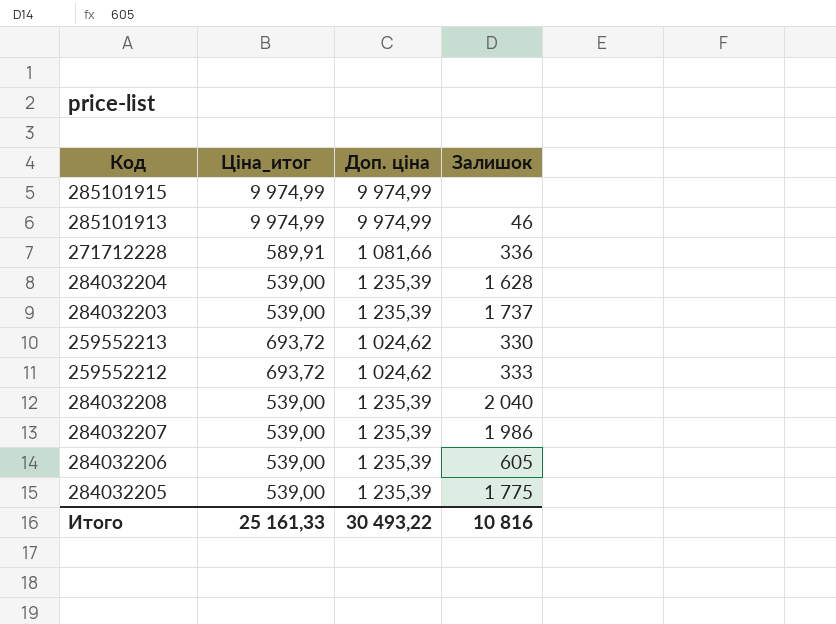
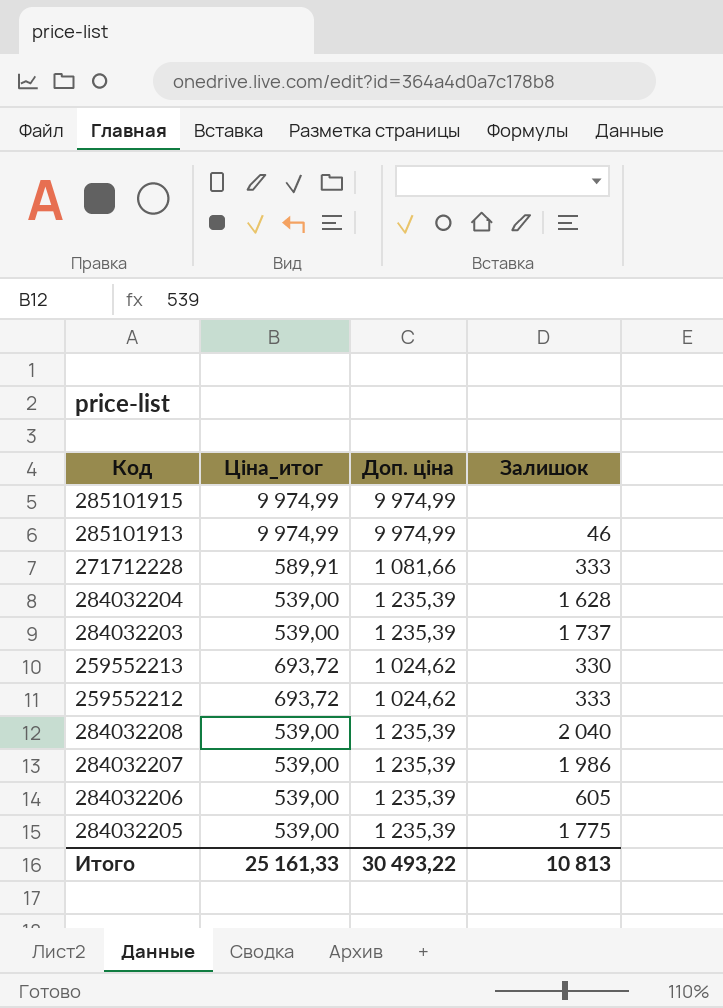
271712228 | Залишок: 336 -> 333
Итого | Залишок: 10 816 -> 10 813

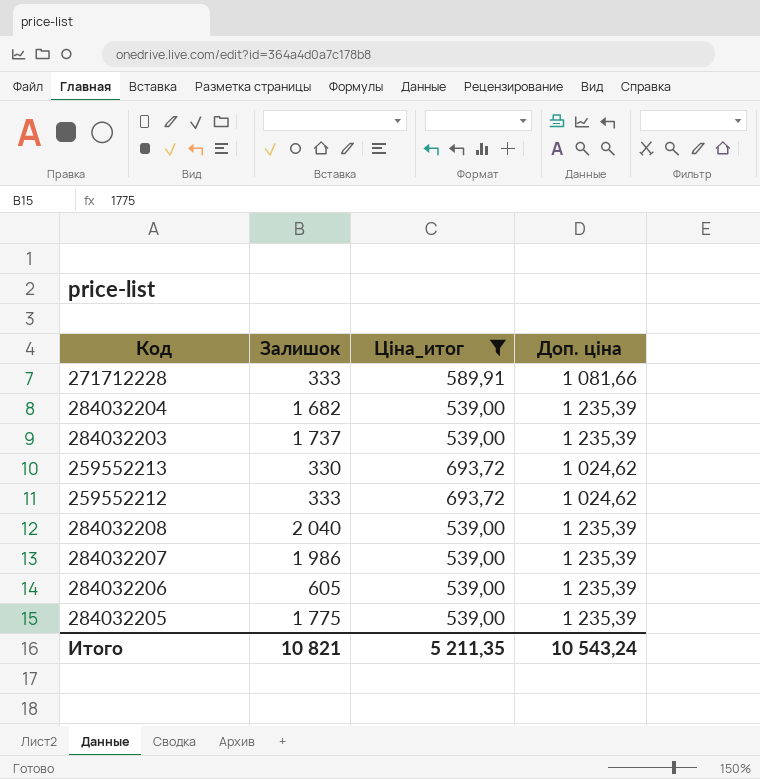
filter: none -> Ціна_итог != 9 974,99
column Залишок | position: 4 -> 2
284032204 | Залишок: 1 628 -> 1 682
Итого | Залишок: 10 813 -> 10 821
Итого | Ціна_итог: 25 161,33 -> 5 211,35
Итого | Доп. ціна: 30 493,22 -> 10 543,24

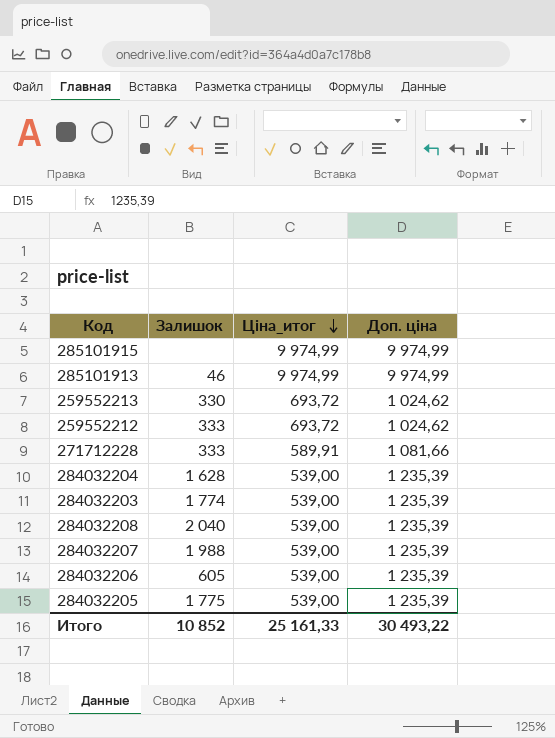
filter: Ціна_итог != 9 974,99 -> none
row order: none -> Ціна_итог descending
284032204 | Залишок: 1 682 -> 1 628
284032203 | Залишок: 1 737 -> 1 774
284032207 | Залишок: 1 986 -> 1 988
Итого | Залишок: 10 821 -> 10 852
Итого | Ціна_итог: 5 211,35 -> 25 161,33
Итого | Доп. ціна: 10 543,24 -> 30 493,22

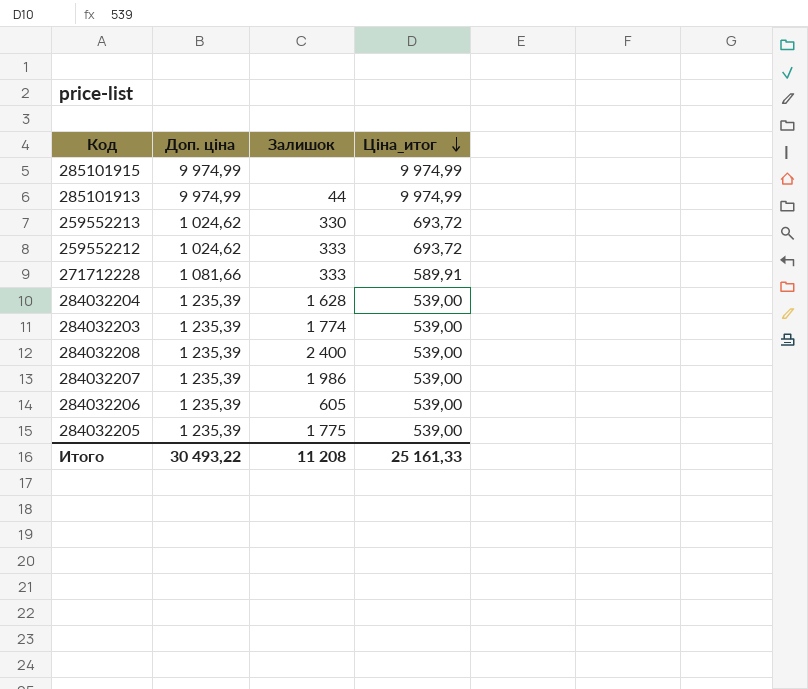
column Доп. ціна | position: 4 -> 2
285101913 | Залишок: 46 -> 44
284032208 | Залишок: 2 040 -> 2 400
284032207 | Залишок: 1 988 -> 1 986
Итого | Залишок: 10 852 -> 11 208

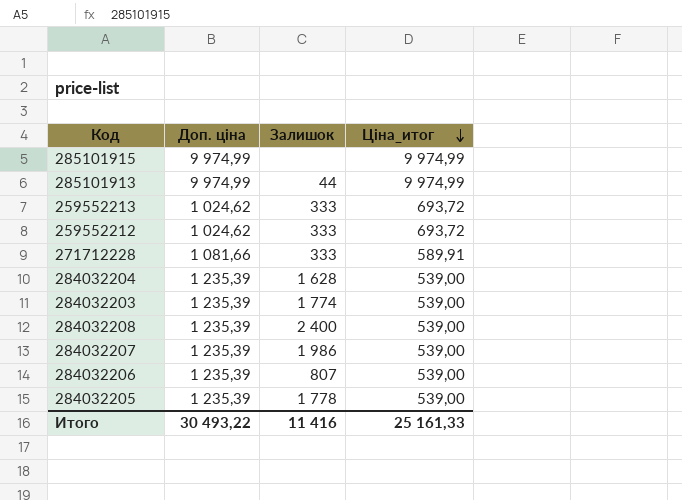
259552213 | Залишок: 330 -> 333
284032206 | Залишок: 605 -> 807
284032205 | Залишок: 1 775 -> 1 778
Итого | Залишок: 11 208 -> 11 416

